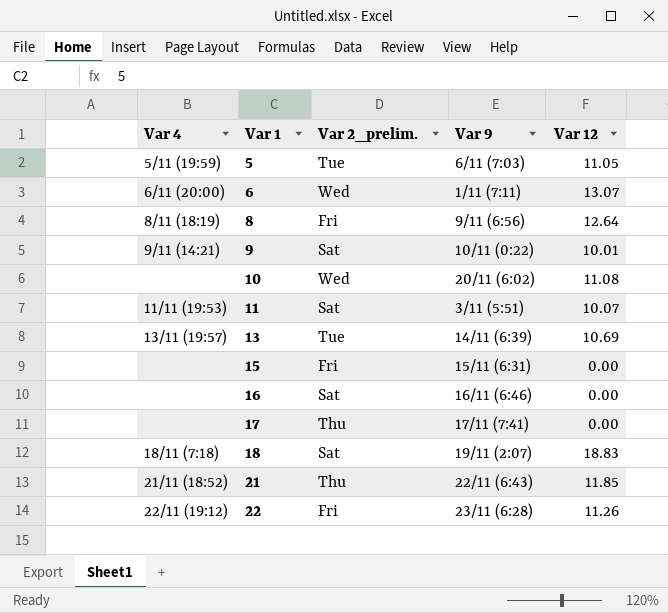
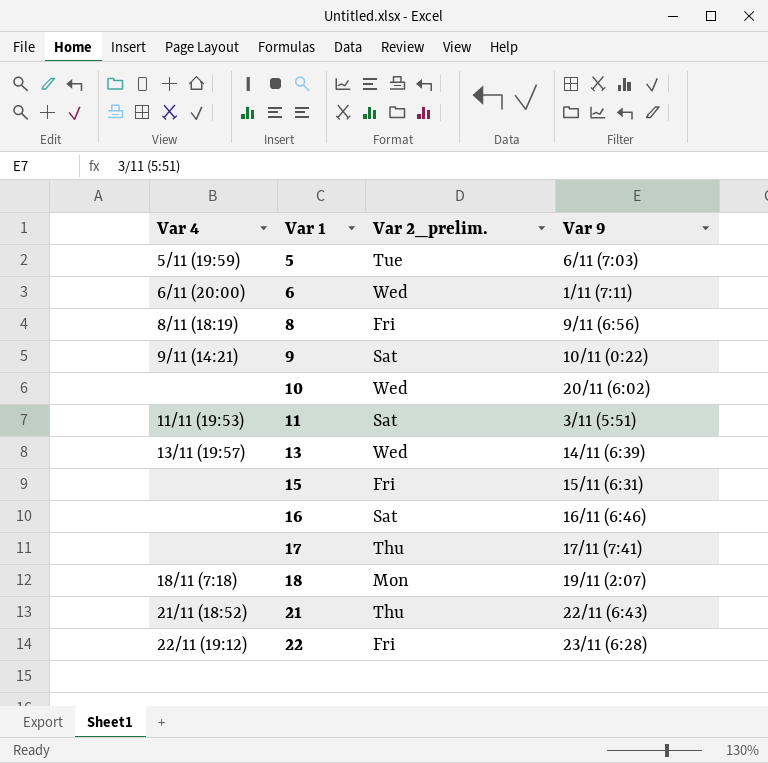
column Var 12 | position: 5 -> none
13 | Var 2_prelim.: Tue -> Wed
18 | Var 2_prelim.: Sat -> Mon

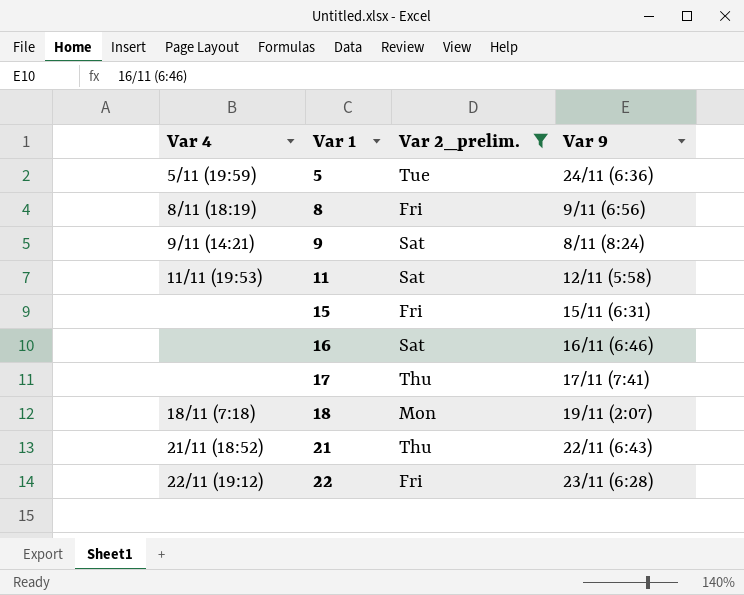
filter: none -> Var 2_prelim. != Wed
5 | Var 9: 6/11 (7:03) -> 24/11 (6:36)
9 | Var 9: 10/11 (0:22) -> 8/11 (8:24)
11 | Var 9: 3/11 (5:51) -> 12/11 (5:58)

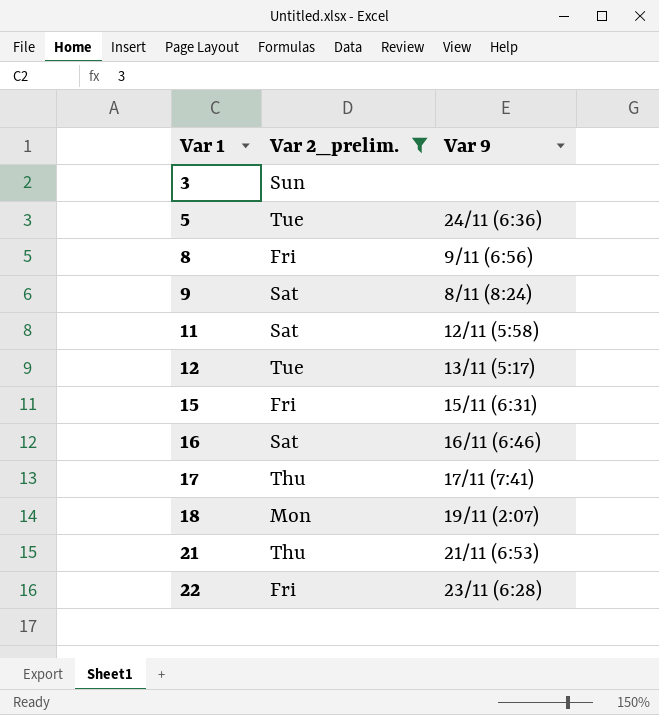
column Var 4 | position: 1 -> none
row 3: none -> Sun | none
row 12: none -> Tue | 13/11 (5:17)
21 | Var 9: 22/11 (6:43) -> 21/11 (6:53)

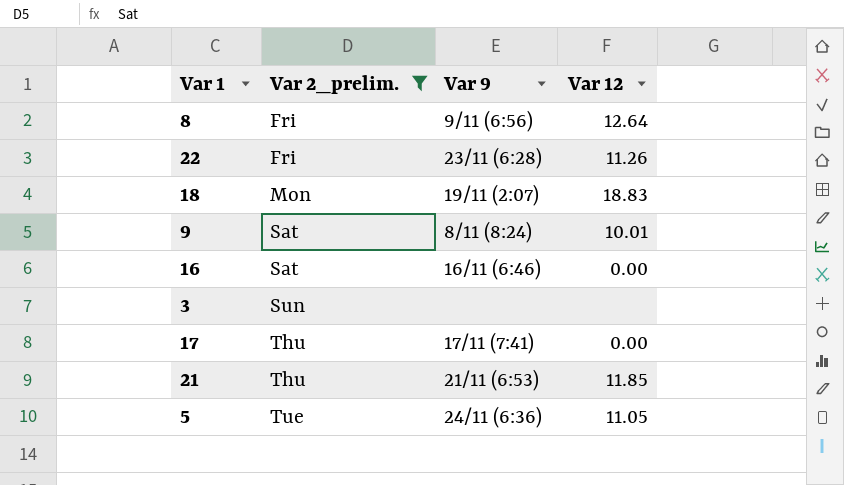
row order: Var 1 ascending -> Var 2_prelim. ascending
column Var 12 | position: none -> 4
row 11: Sat | 12/11 (5:58) -> none
row 12: Tue | 13/11 (5:17) -> none
row 15: Fri | 15/11 (6:31) -> none

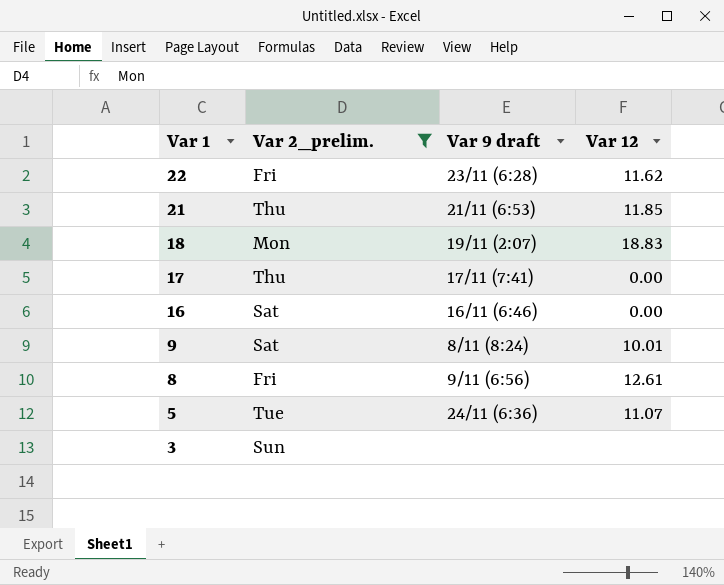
row order: Var 2_prelim. ascending -> Var 1 descending
column name: Var 9 -> Var 9 draft
22 | Var 12: 11.26 -> 11.62
8 | Var 12: 12.64 -> 12.61
5 | Var 12: 11.05 -> 11.07

